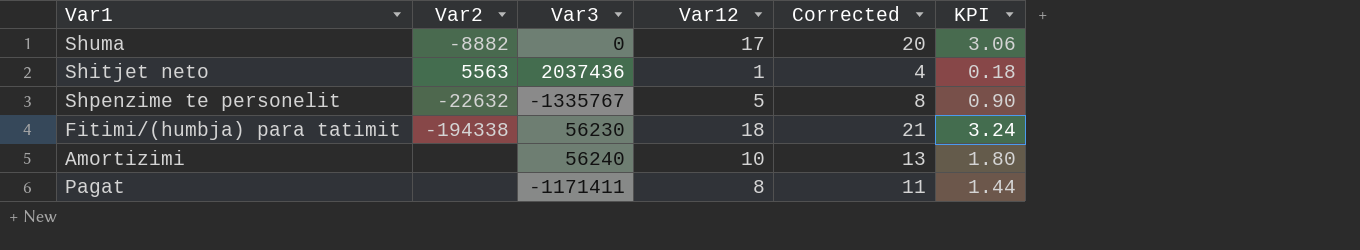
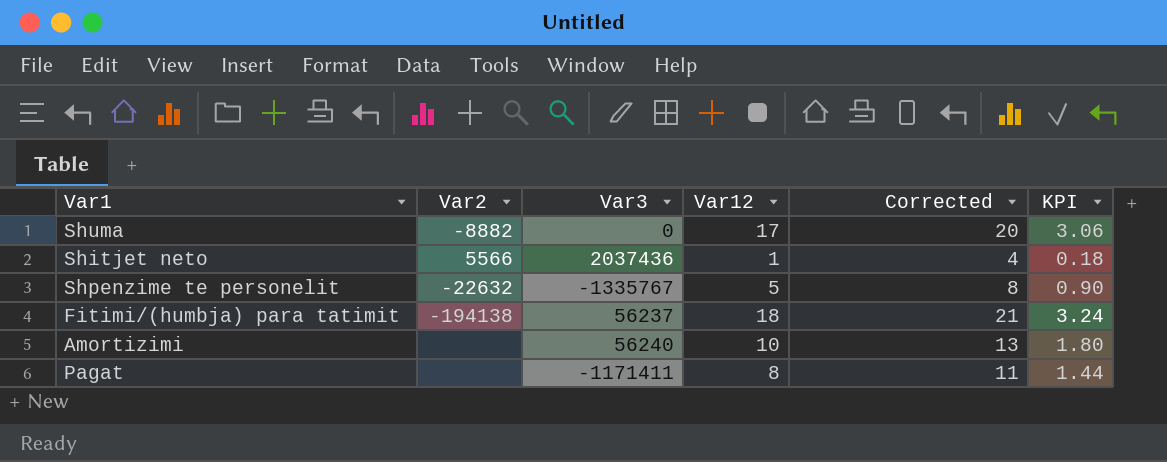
Shitjet neto | Var2: 5563 -> 5566
Fitimi/(humbja) para tatimit | Var2: -194338 -> -194138
Fitimi/(humbja) para tatimit | Var3: 56230 -> 56237

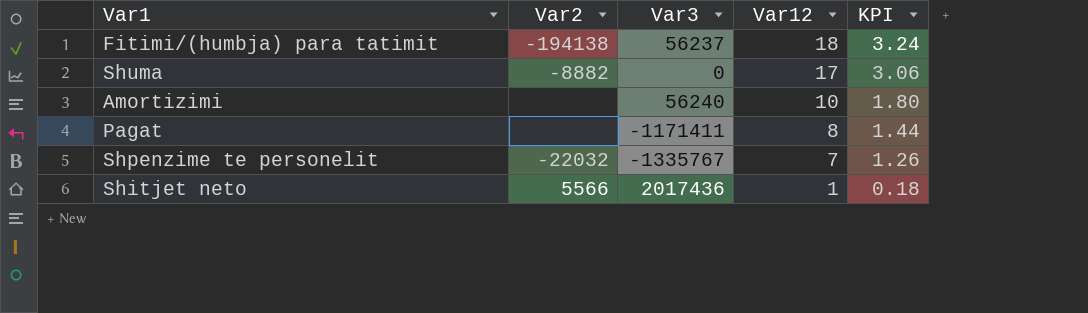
row order: none -> Var12 descending
column Corrected | formula: [Var12] + 3 -> none
Shpenzime te personelit | Var2: -22632 -> -22032
Shpenzime te personelit | Var12: 5 -> 7
Shpenzime te personelit | KPI: 0.90 -> 1.26
Shitjet neto | Var3: 2037436 -> 2017436

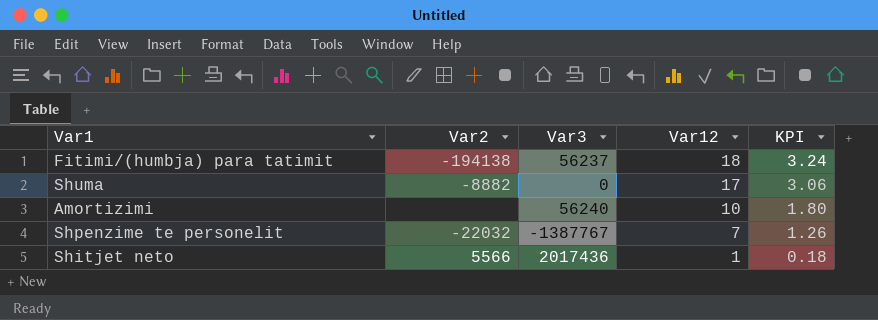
row Pagat: none | -1171411 | 8 | 1.44 -> none
Shpenzime te personelit | Var3: -1335767 -> -1387767

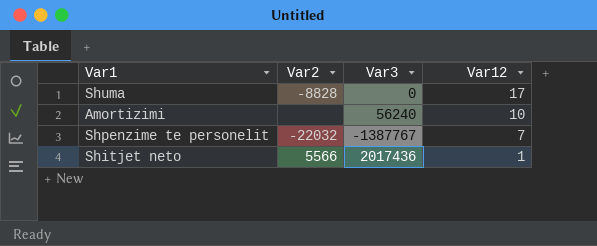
column KPI | formula: [Var12] * 0.18 -> none
row Fitimi/(humbja) para tatimit: -194138 | 56237 | 18 | 3.24 -> none
Shuma | Var2: -8882 -> -8828

